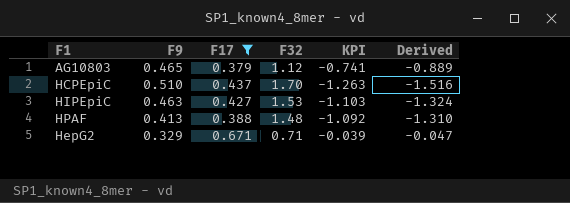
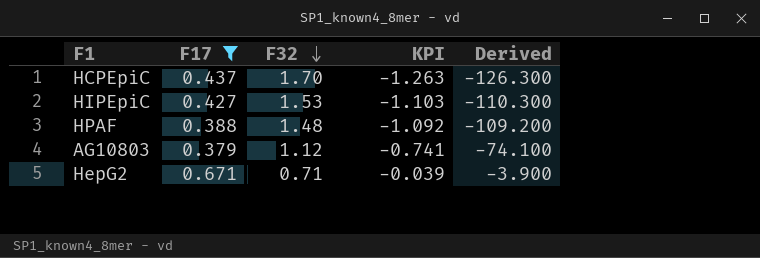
row order: none -> F32 descending
column F9 | position: 2 -> none
column Derived | formula: [KPI] * 1.2 -> [KPI] * 100

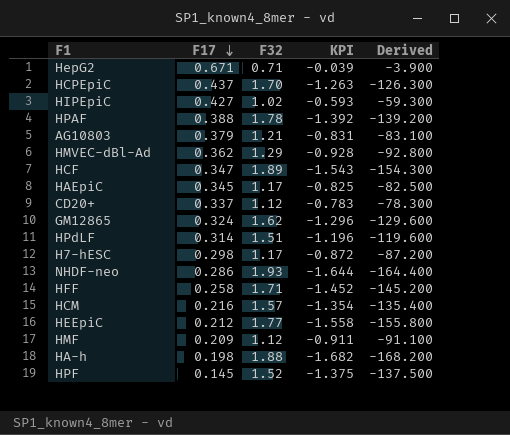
filter: F17 >= 0.379 -> none
row order: F32 descending -> F17 descending
HIPEpiC | F32: 1.53 -> 1.02
HIPEpiC | KPI: -1.103 -> -0.593
HIPEpiC | Derived: -110.300 -> -59.300
HPAF | F32: 1.48 -> 1.78
HPAF | KPI: -1.092 -> -1.392
HPAF | Derived: -109.200 -> -139.200
AG10803 | F32: 1.12 -> 1.21
AG10803 | KPI: -0.741 -> -0.831
AG10803 | Derived: -74.100 -> -83.100

